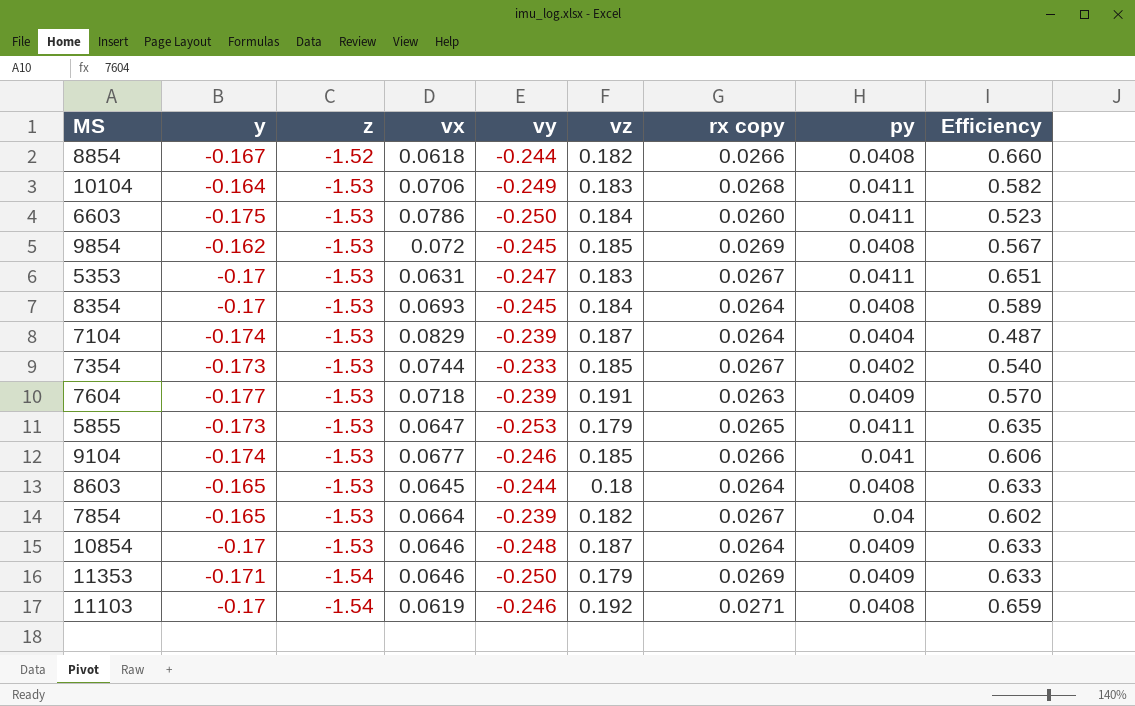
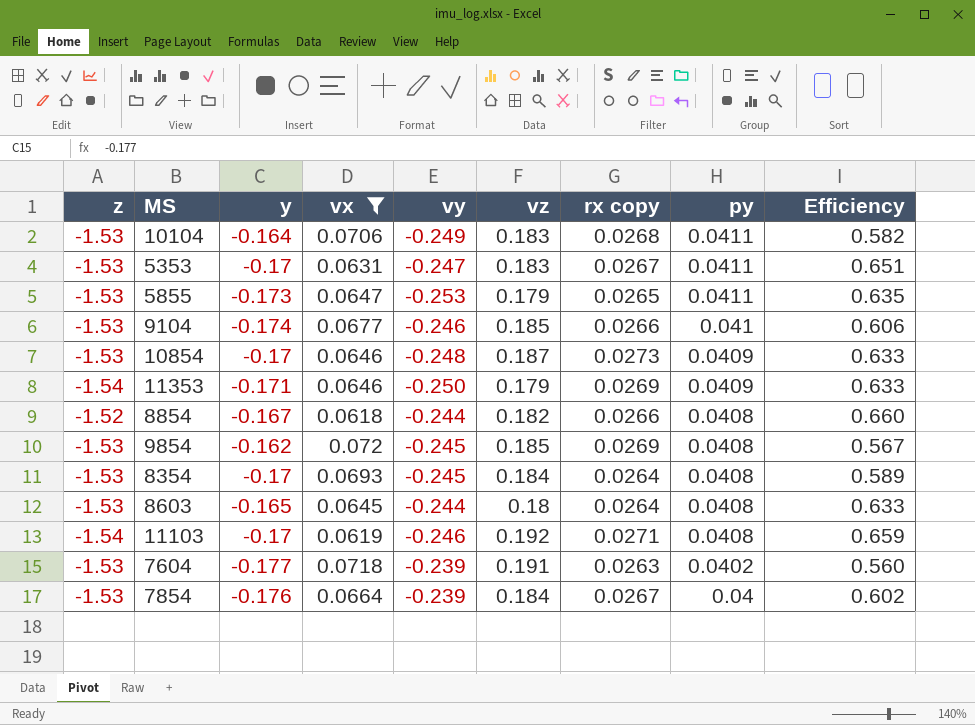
filter: none -> vx <= 0.072
row order: z descending -> py descending
column z | position: 3 -> 1
10854 | rx copy: 0.0264 -> 0.0273
7604 | py: 0.0409 -> 0.0402
7604 | Efficiency: 0.570 -> 0.560
7854 | y: -0.165 -> -0.176
7854 | vz: 0.182 -> 0.184

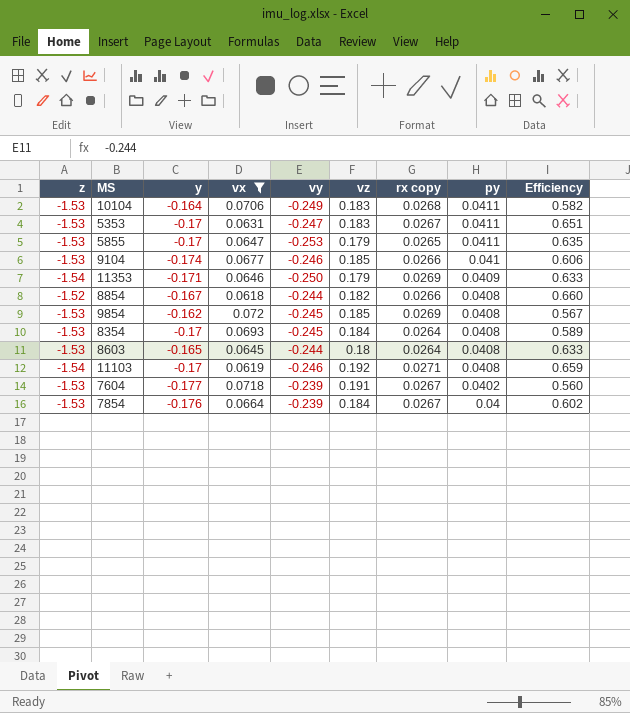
row 10854: -1.53 | -0.17 | 0.0646 | -0.248 | 0.187 | 0.0273 | 0.0409 | 0.633 -> none
5855 | y: -0.173 -> -0.17
7604 | rx copy: 0.0263 -> 0.0267

